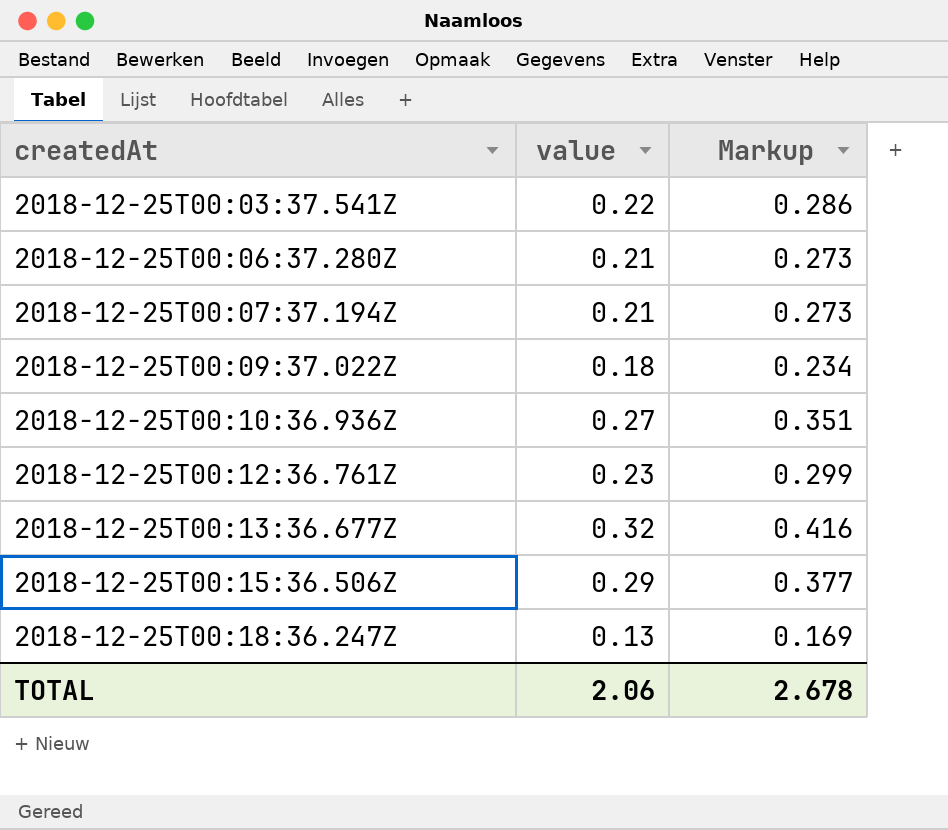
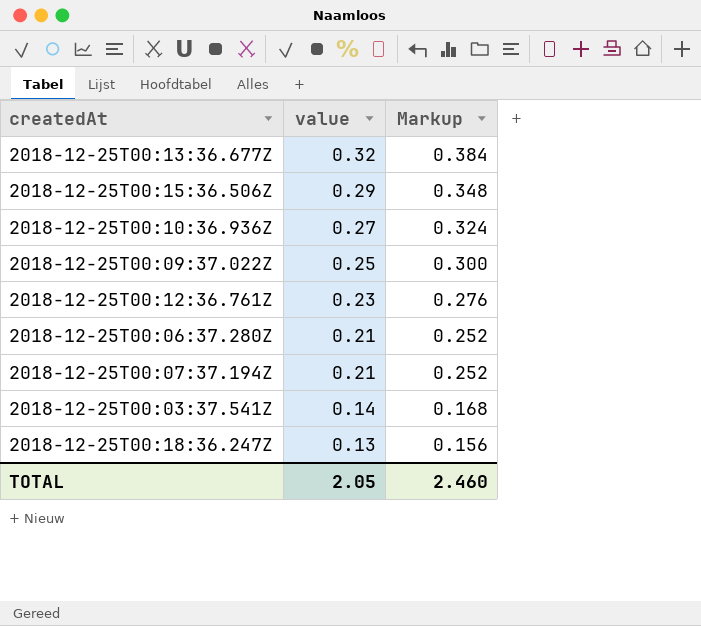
row order: createdAt ascending -> value descending
column Markup | formula: [value] * 1.3 -> [value] * 1.2
2018-12-25T00:09:37.022Z | value: 0.18 -> 0.25
2018-12-25T00:03:37.541Z | value: 0.22 -> 0.14
TOTAL | value: 2.06 -> 2.05
TOTAL | Markup: 2.678 -> 2.460

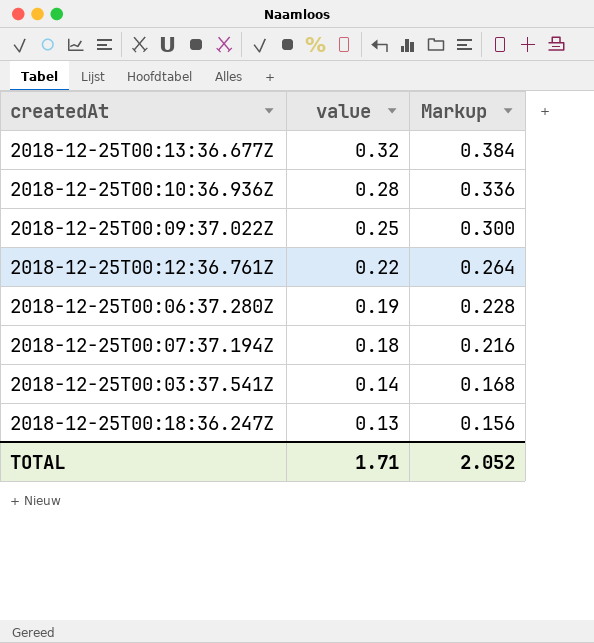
row 2018-12-25T00:15:36.506Z: 0.29 | 0.348 -> none
2018-12-25T00:10:36.936Z | value: 0.27 -> 0.28
2018-12-25T00:10:36.936Z | Markup: 0.324 -> 0.336
2018-12-25T00:12:36.761Z | value: 0.23 -> 0.22
2018-12-25T00:12:36.761Z | Markup: 0.276 -> 0.264
2018-12-25T00:06:37.280Z | value: 0.21 -> 0.19
2018-12-25T00:06:37.280Z | Markup: 0.252 -> 0.228
2018-12-25T00:07:37.194Z | value: 0.21 -> 0.18
2018-12-25T00:07:37.194Z | Markup: 0.252 -> 0.216
TOTAL | value: 2.05 -> 1.71
TOTAL | Markup: 2.460 -> 2.052

